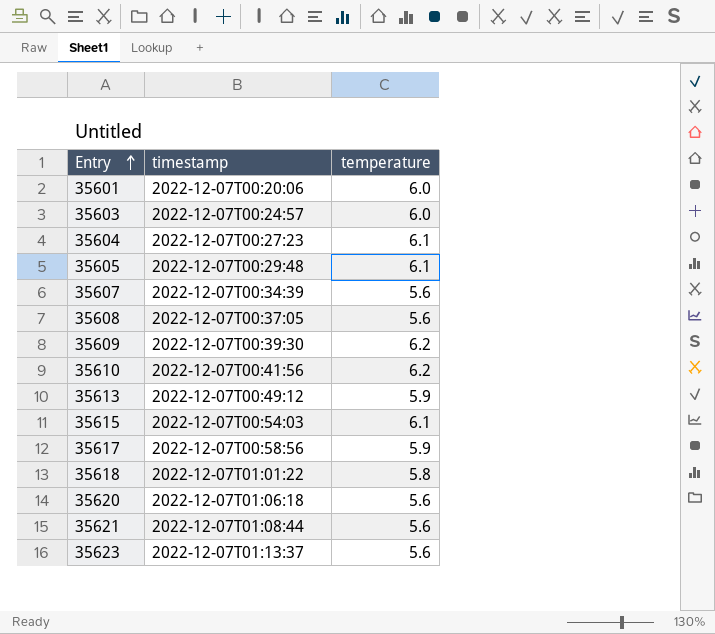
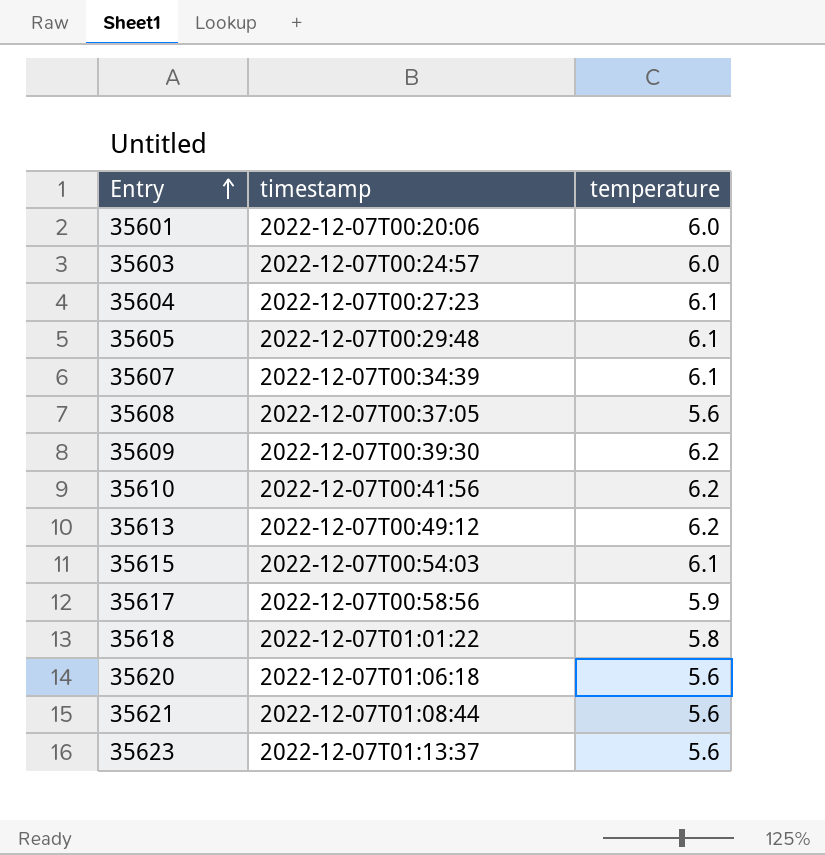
35607 | temperature: 5.6 -> 6.1
35613 | temperature: 5.9 -> 6.2

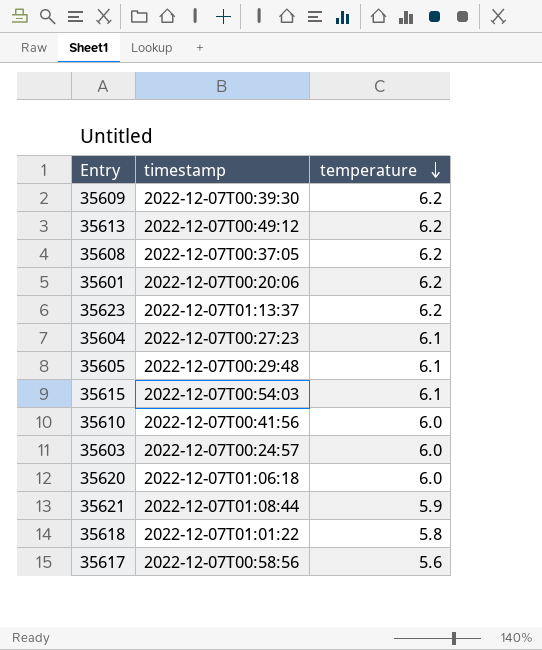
row order: Entry ascending -> temperature descending
row 35607: 2022-12-07T00:34:39 | 6.1 -> none
35608 | temperature: 5.6 -> 6.2
35601 | temperature: 6.0 -> 6.2
35623 | temperature: 5.6 -> 6.2
35610 | temperature: 6.2 -> 6.0
35620 | temperature: 5.6 -> 6.0
35621 | temperature: 5.6 -> 5.9
35617 | temperature: 5.9 -> 5.6

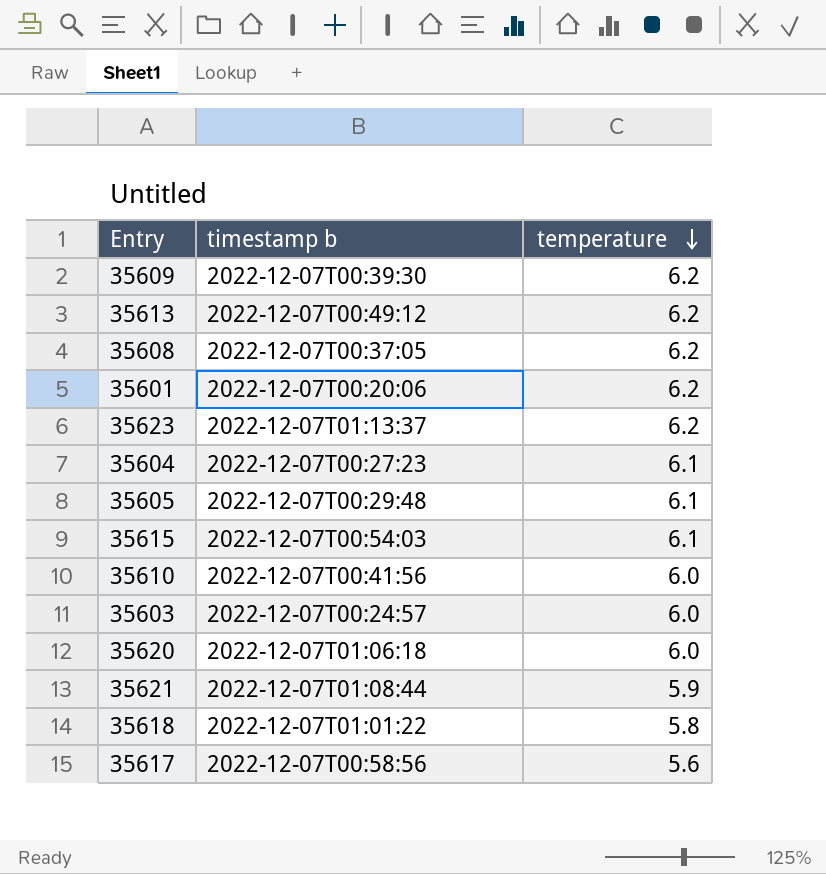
column name: timestamp -> timestamp b

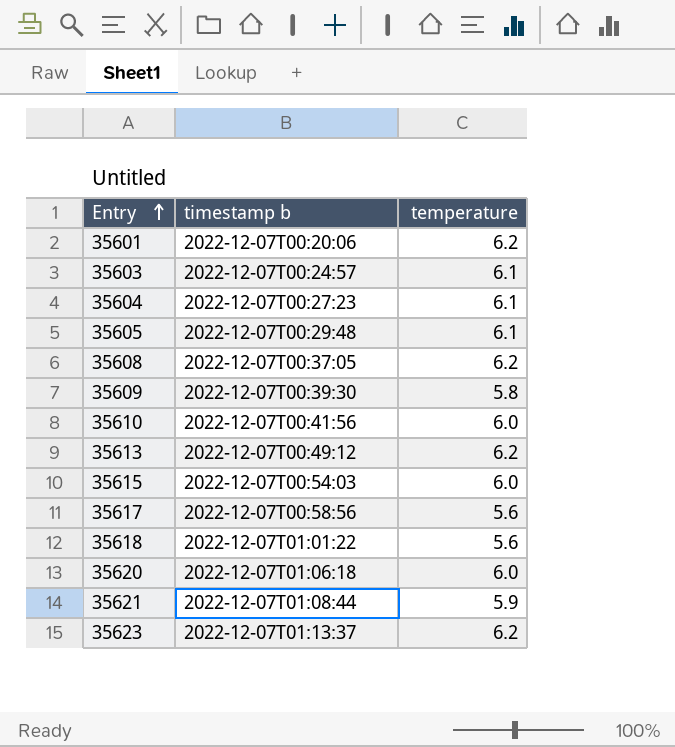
row order: temperature descending -> Entry ascending
35603 | temperature: 6.0 -> 6.1
35609 | temperature: 6.2 -> 5.8
35615 | temperature: 6.1 -> 6.0
35618 | temperature: 5.8 -> 5.6

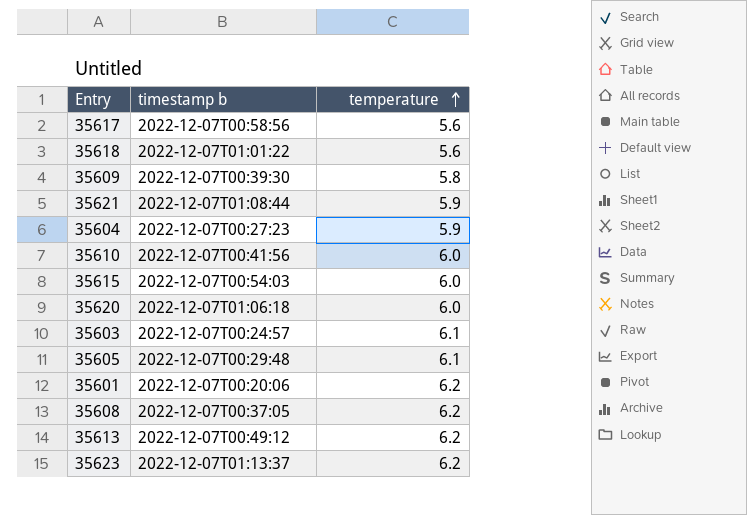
row order: Entry ascending -> temperature ascending
35604 | temperature: 6.1 -> 5.9

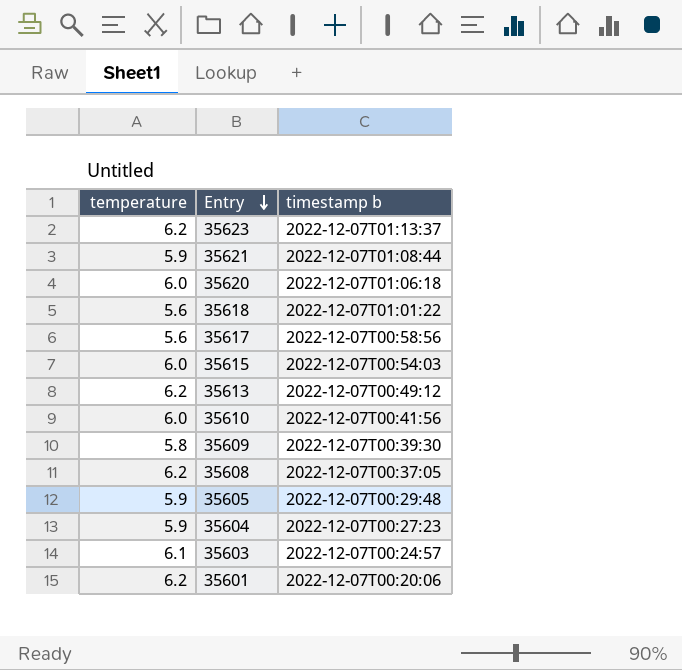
row order: temperature ascending -> Entry descending
column temperature | position: 3 -> 1
35605 | temperature: 6.1 -> 5.9

